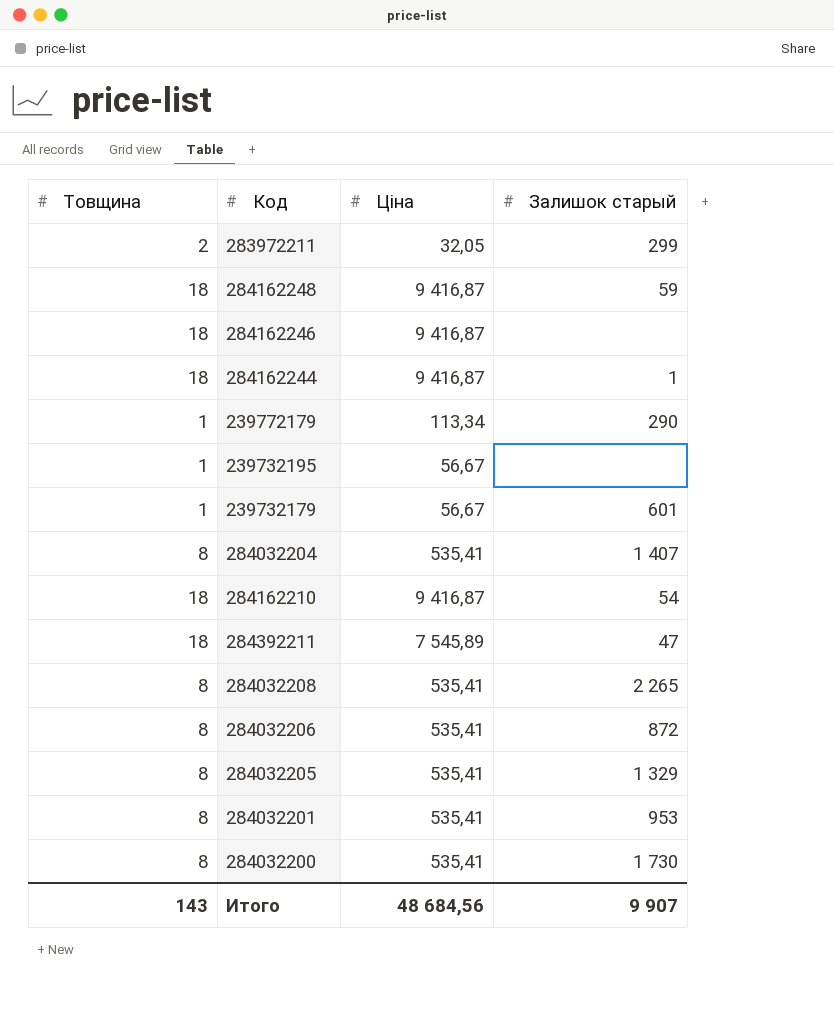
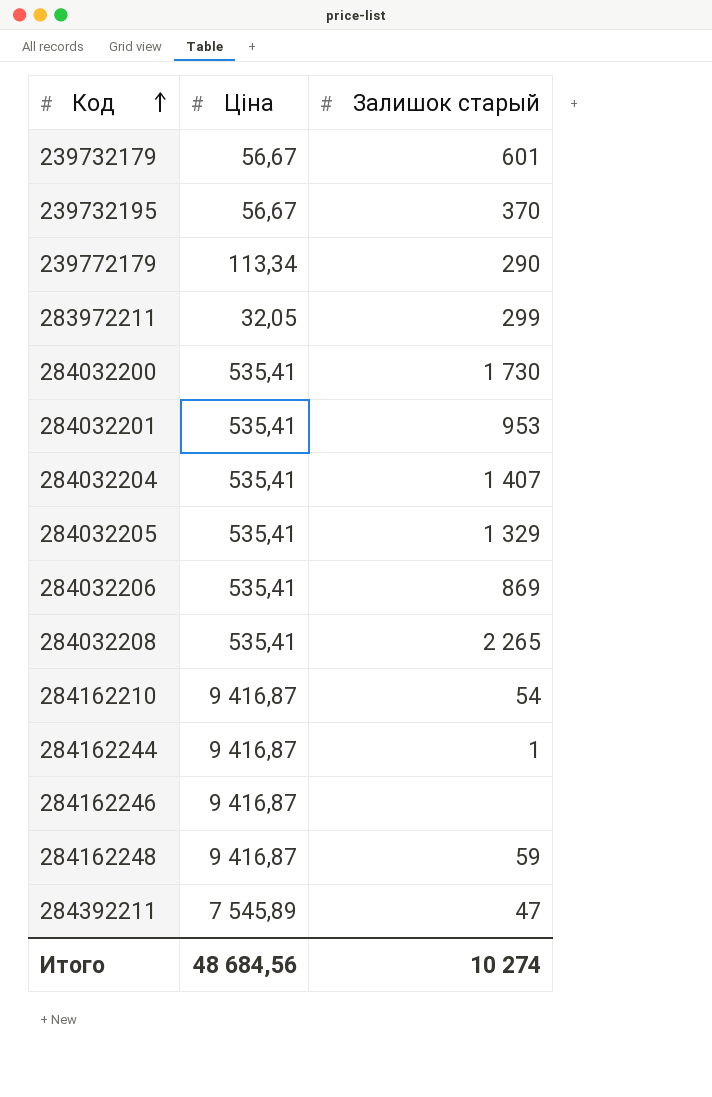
row order: none -> Код ascending
column Товщина | position: 1 -> none
239732195 | Залишок старый: none -> 370
284032206 | Залишок старый: 872 -> 869
Итого | Залишок старый: 9 907 -> 10 274

